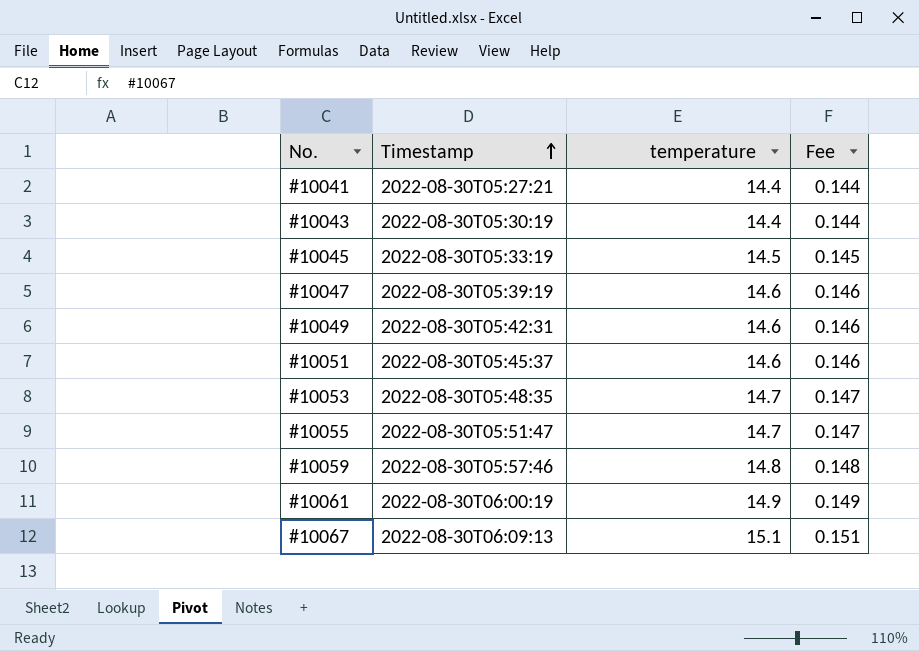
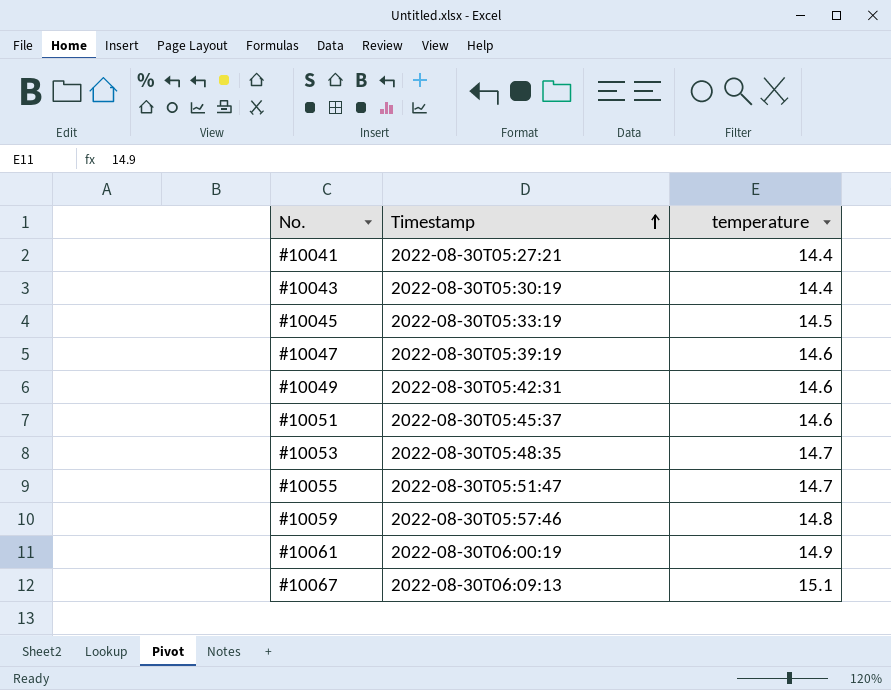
column Fee | formula: [temperature] * 0.01 -> none

